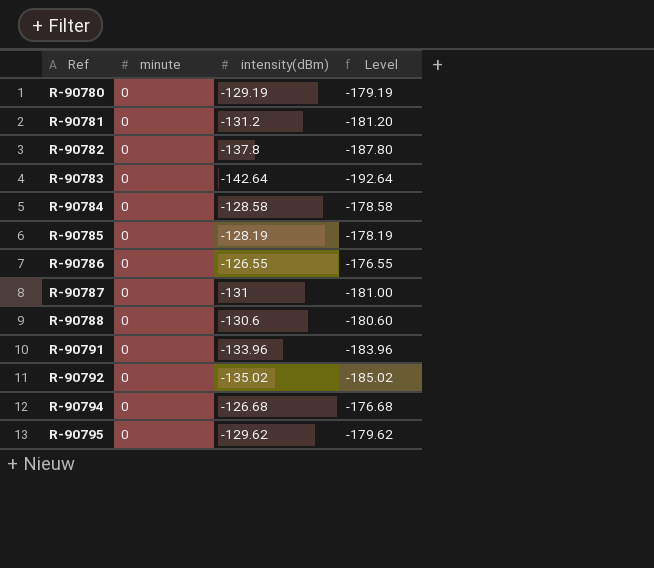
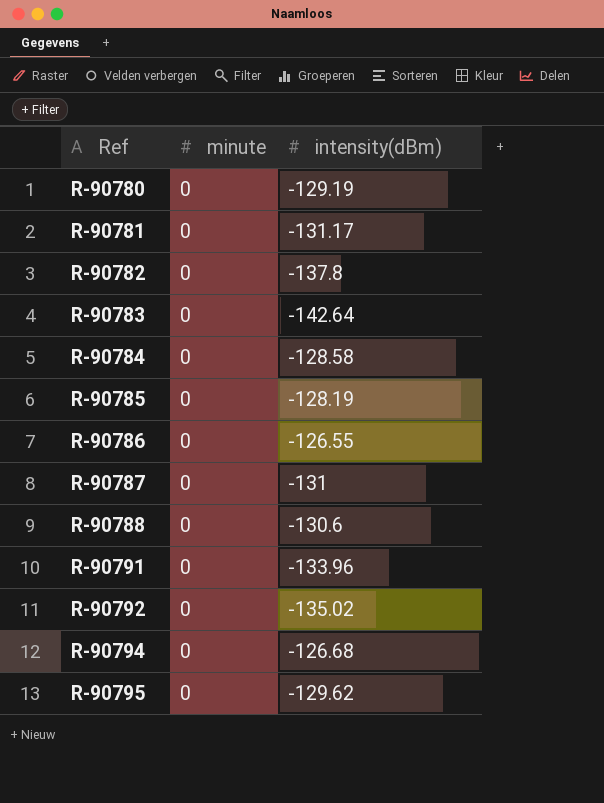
column Level | formula: [intensity(dBm)] - 50 -> none
R-90781 | intensity(dBm): -131.2 -> -131.17

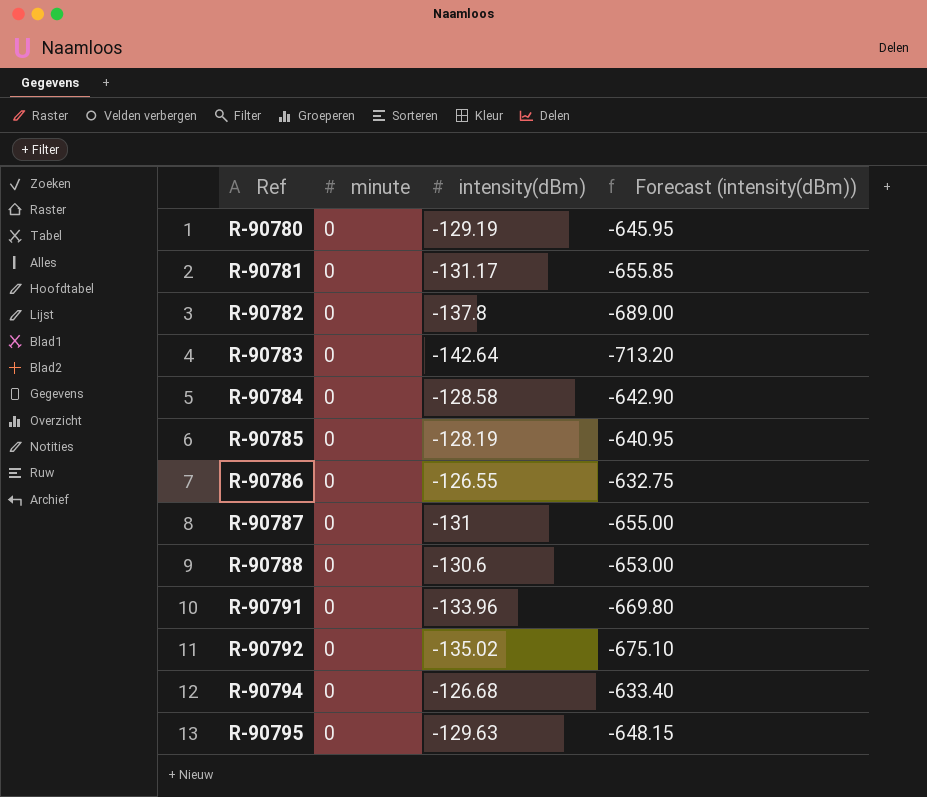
column Forecast (intensity(dBm)) | formula: none -> [intensity(dBm)] * 5
R-90795 | intensity(dBm): -129.62 -> -129.63

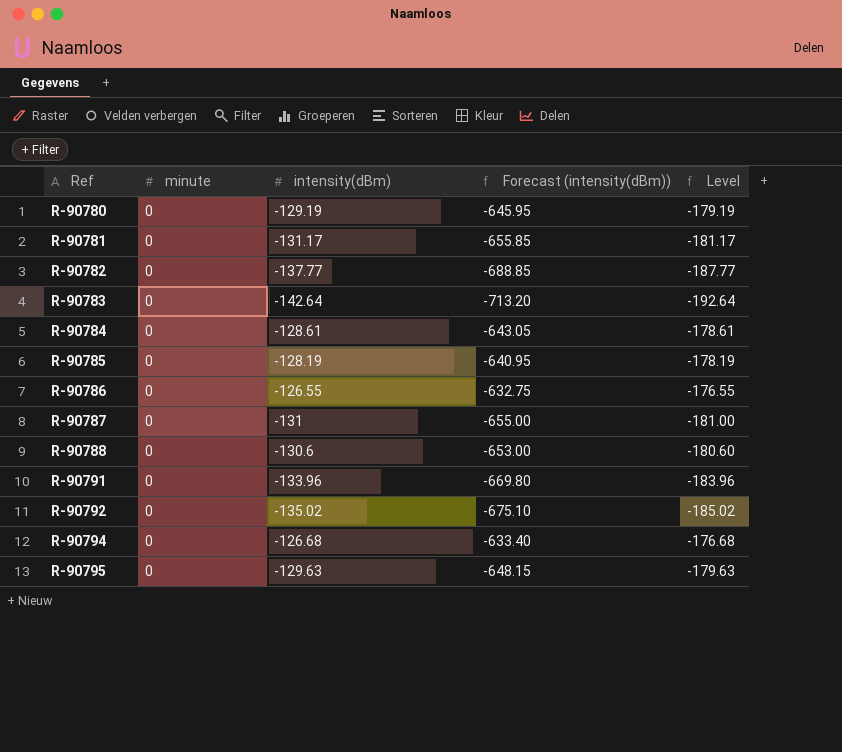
column Level | formula: none -> [intensity(dBm)] - 50
R-90782 | intensity(dBm): -137.8 -> -137.77
R-90782 | Forecast (intensity(dBm)): -689.00 -> -688.85
R-90784 | intensity(dBm): -128.58 -> -128.61
R-90784 | Forecast (intensity(dBm)): -642.90 -> -643.05

